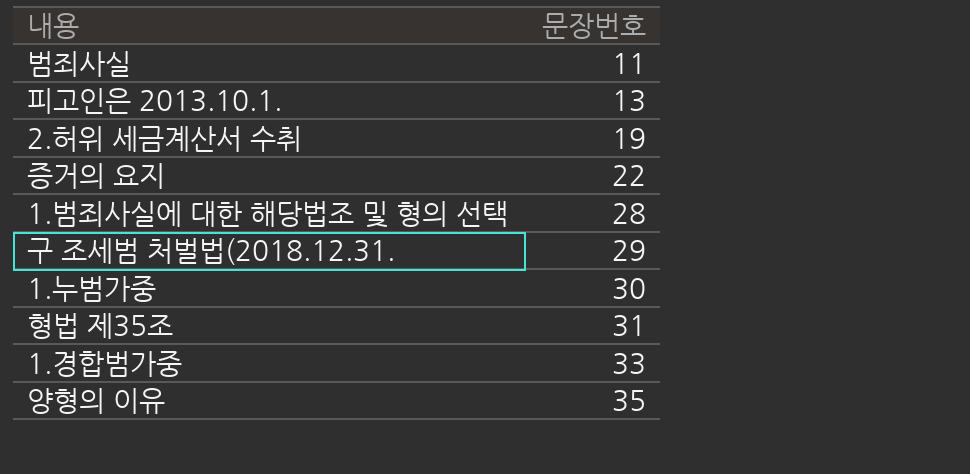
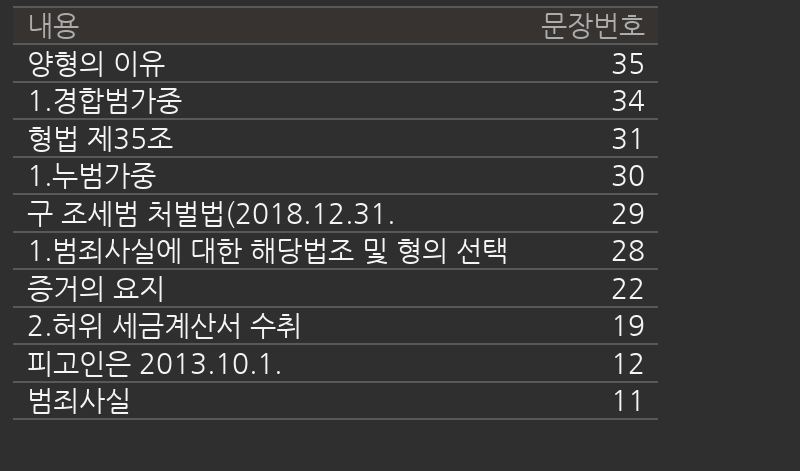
row order: 문장번호 ascending -> 문장번호 descending
1.경합범가중 | 문장번호: 33 -> 34
피고인은 2013.10.1. | 문장번호: 13 -> 12

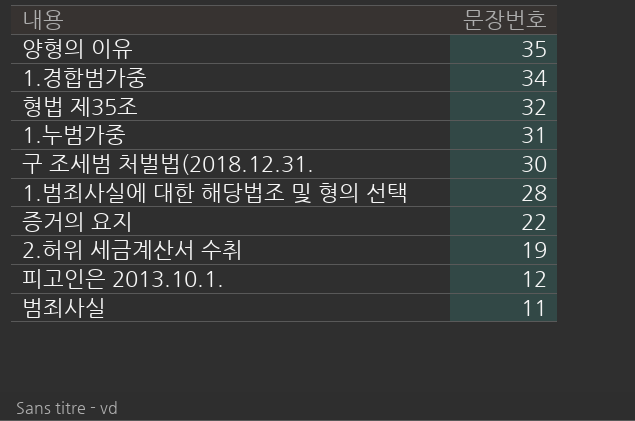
형법 제35조 | 문장번호: 31 -> 32
1.누범가중 | 문장번호: 30 -> 31
구 조세범 처벌법(2018.12.31. | 문장번호: 29 -> 30

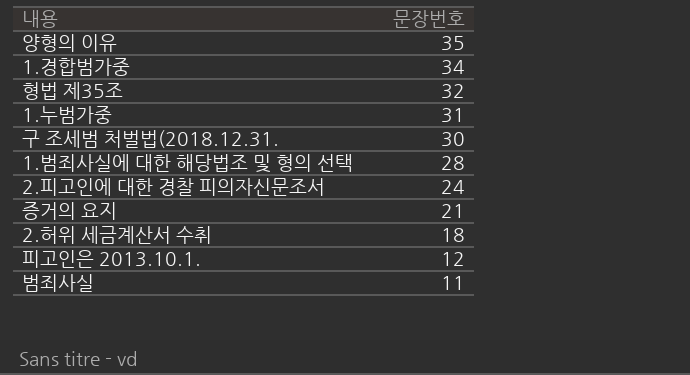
row 2.피고인에 대한 경찰 피의자신문조서: none -> 24
증거의 요지 | 문장번호: 22 -> 21
2.허위 세금계산서 수취 | 문장번호: 19 -> 18

